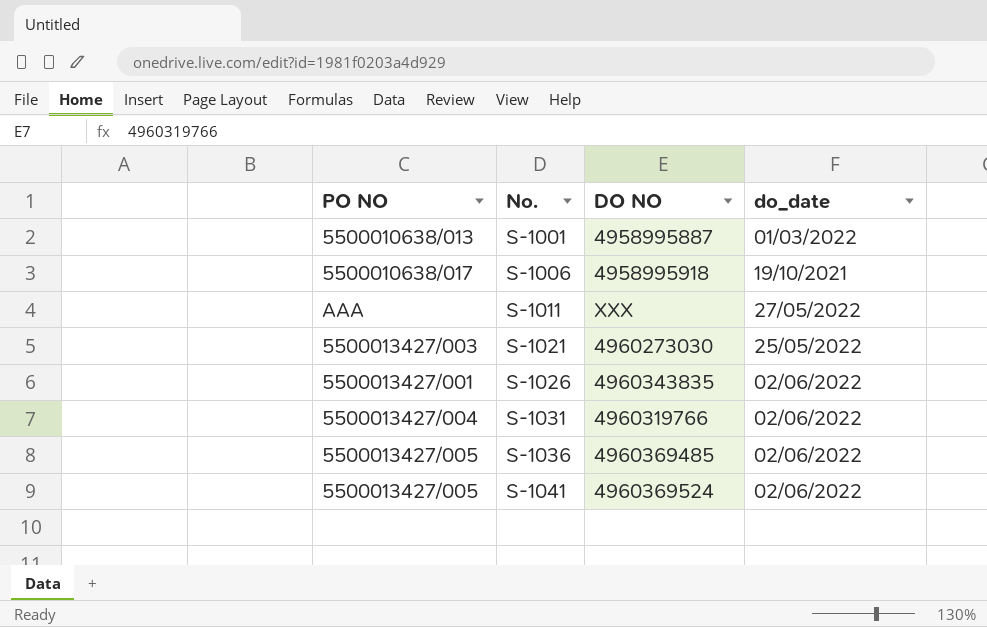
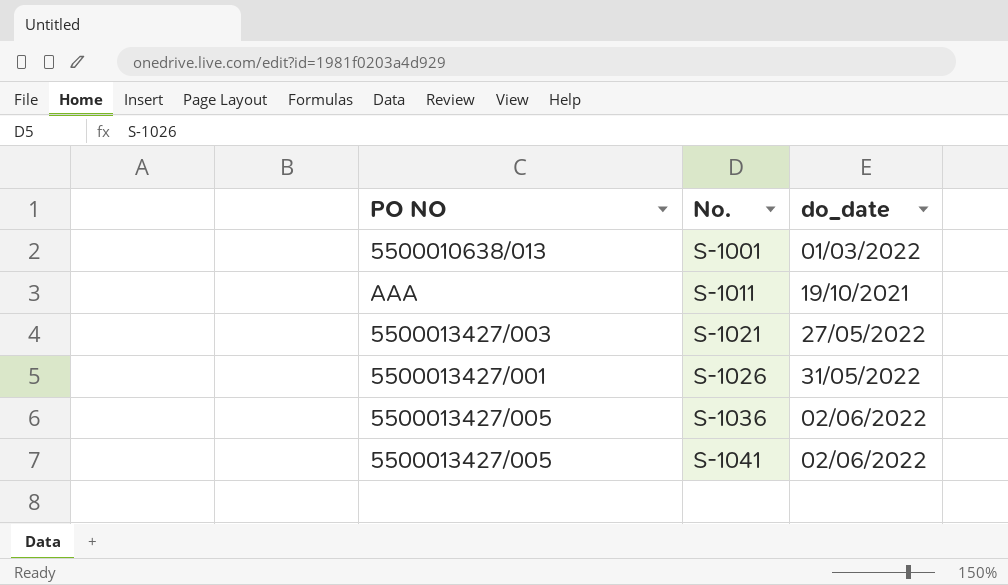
column DO NO | position: 3 -> none
row S-1006: 5500010638/017 | 4958995918 | 19/10/2021 -> none
row S-1031: 5500013427/004 | 4960319766 | 02/06/2022 -> none
S-1011 | do_date: 27/05/2022 -> 19/10/2021
S-1021 | do_date: 25/05/2022 -> 27/05/2022
S-1026 | do_date: 02/06/2022 -> 31/05/2022

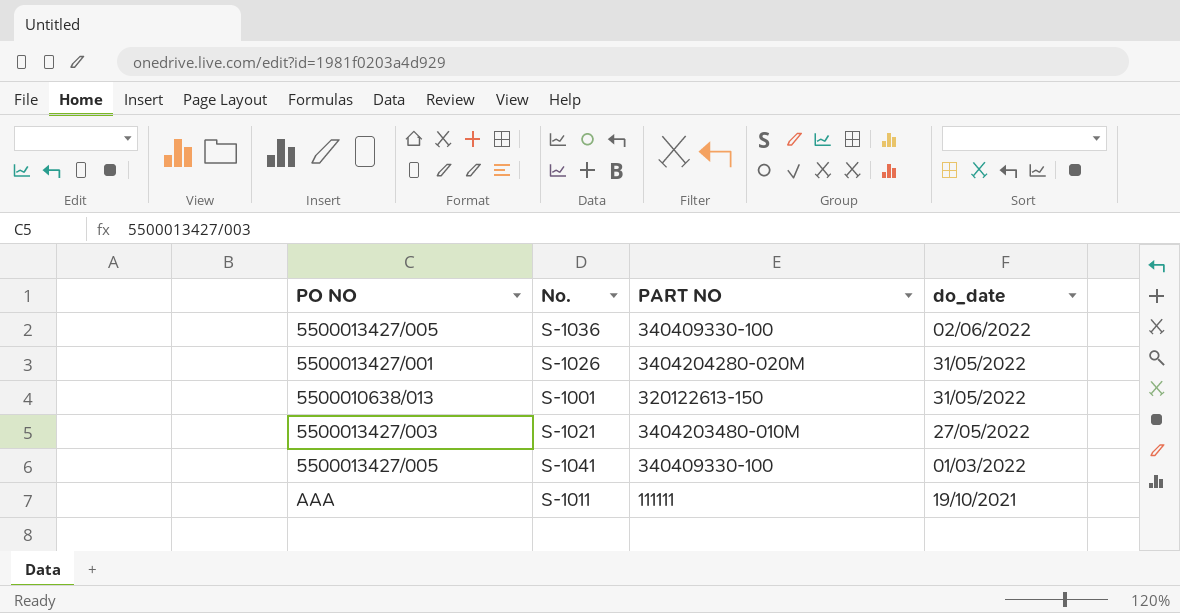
row order: No. ascending -> do_date descending
column PART NO | position: none -> 3
S-1001 | do_date: 01/03/2022 -> 31/05/2022
S-1041 | do_date: 02/06/2022 -> 01/03/2022

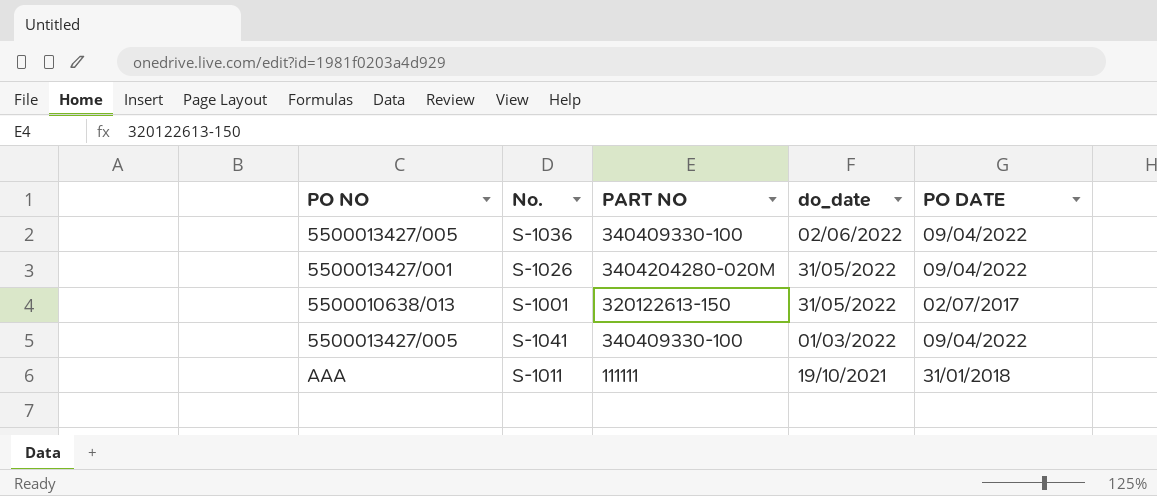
column PO DATE | position: none -> 5
row S-1021: 5500013427/003 | 3404203480-010M | 27/05/2022 -> none

